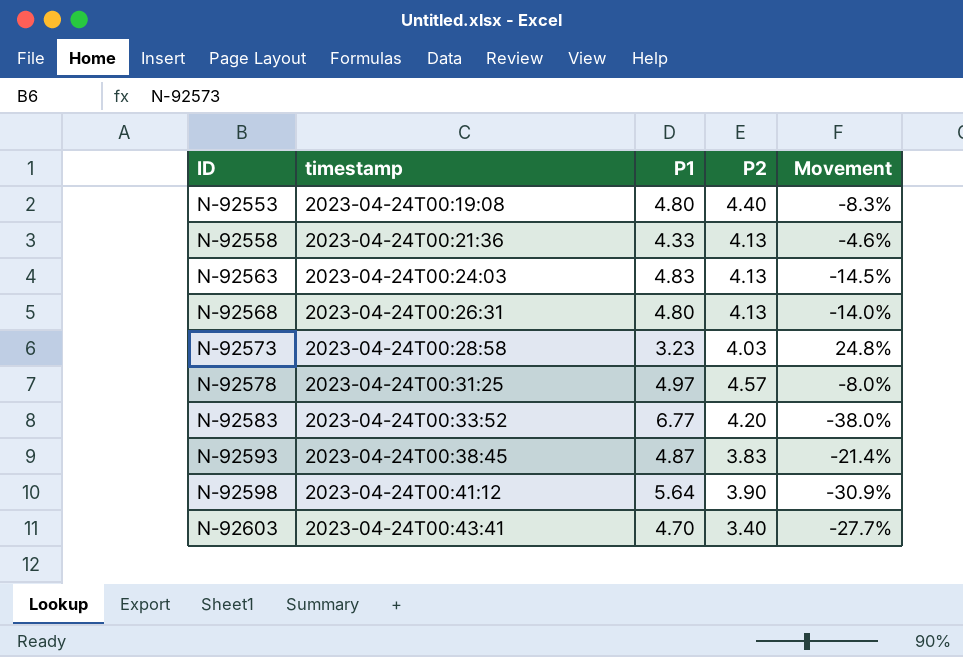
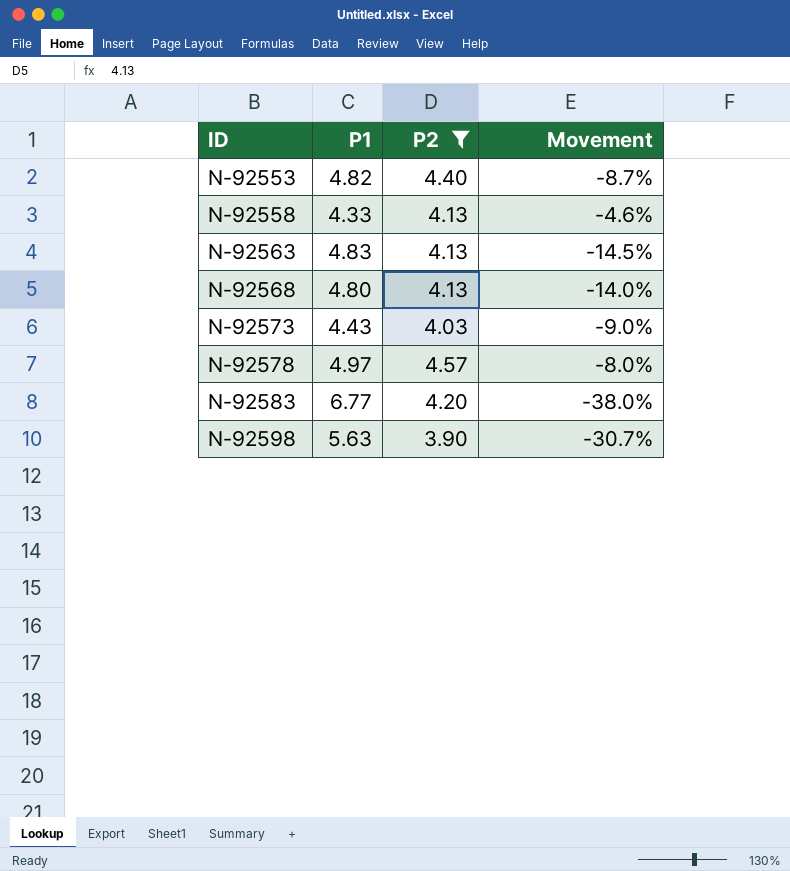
filter: none -> P2 >= 3.90
column timestamp | position: 2 -> none
N-92553 | P1: 4.80 -> 4.82
N-92553 | Movement: -8.3% -> -8.7%
N-92573 | P1: 3.23 -> 4.43
N-92573 | Movement: 24.8% -> -9.0%
N-92598 | P1: 5.64 -> 5.63
N-92598 | Movement: -30.9% -> -30.7%

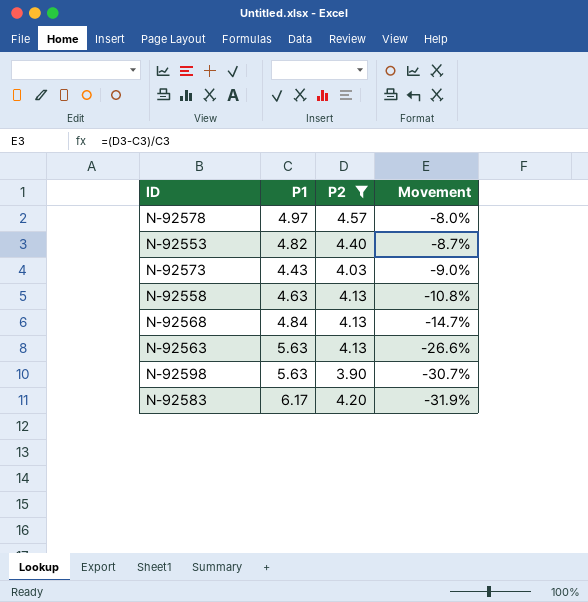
row order: ID ascending -> Movement descending
N-92558 | P1: 4.33 -> 4.63
N-92558 | Movement: -4.6% -> -10.8%
N-92568 | P1: 4.80 -> 4.84
N-92568 | Movement: -14.0% -> -14.7%
N-92563 | P1: 4.83 -> 5.63
N-92563 | Movement: -14.5% -> -26.6%
N-92583 | P1: 6.77 -> 6.17
N-92583 | Movement: -38.0% -> -31.9%

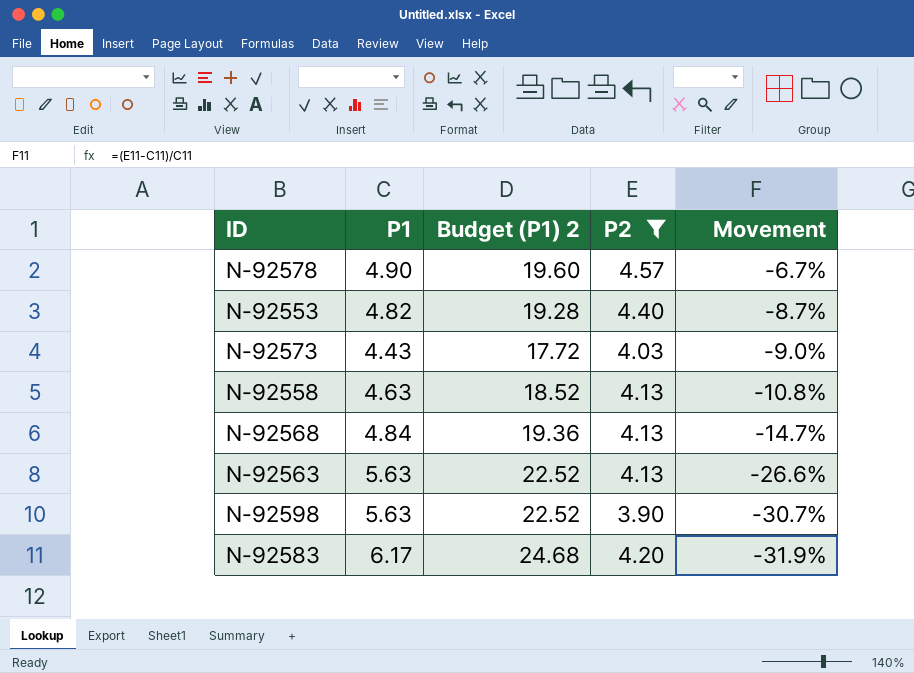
column Budget (P1) 2 | formula: none -> [P1] * 4
N-92578 | P1: 4.97 -> 4.90
N-92578 | Movement: -8.0% -> -6.7%

